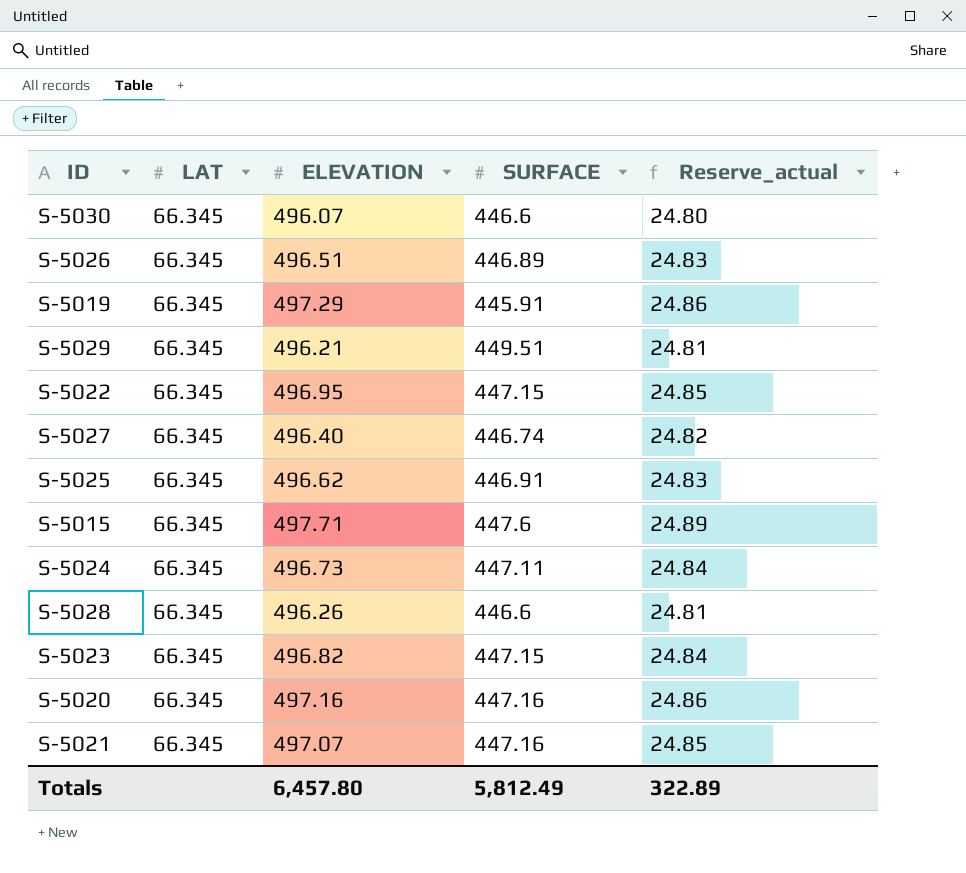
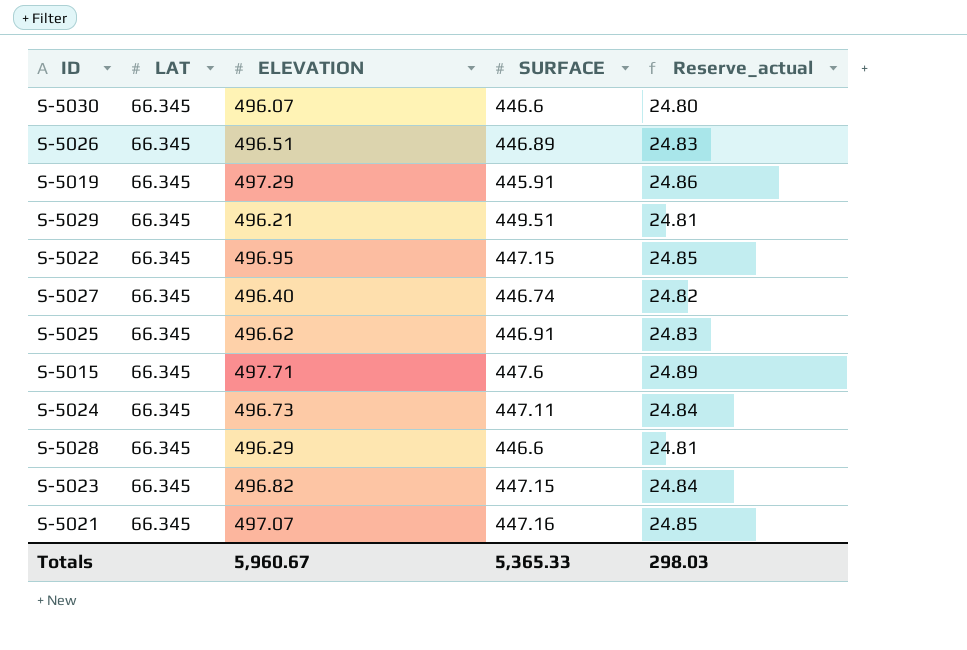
row S-5020: 66.345 | 497.16 | 447.16 | 24.86 -> none
S-5028 | ELEVATION: 496.26 -> 496.29
Totals | ELEVATION: 6,457.80 -> 5,960.67
Totals | SURFACE: 5,812.49 -> 5,365.33
Totals | Reserve_actual: 322.89 -> 298.03

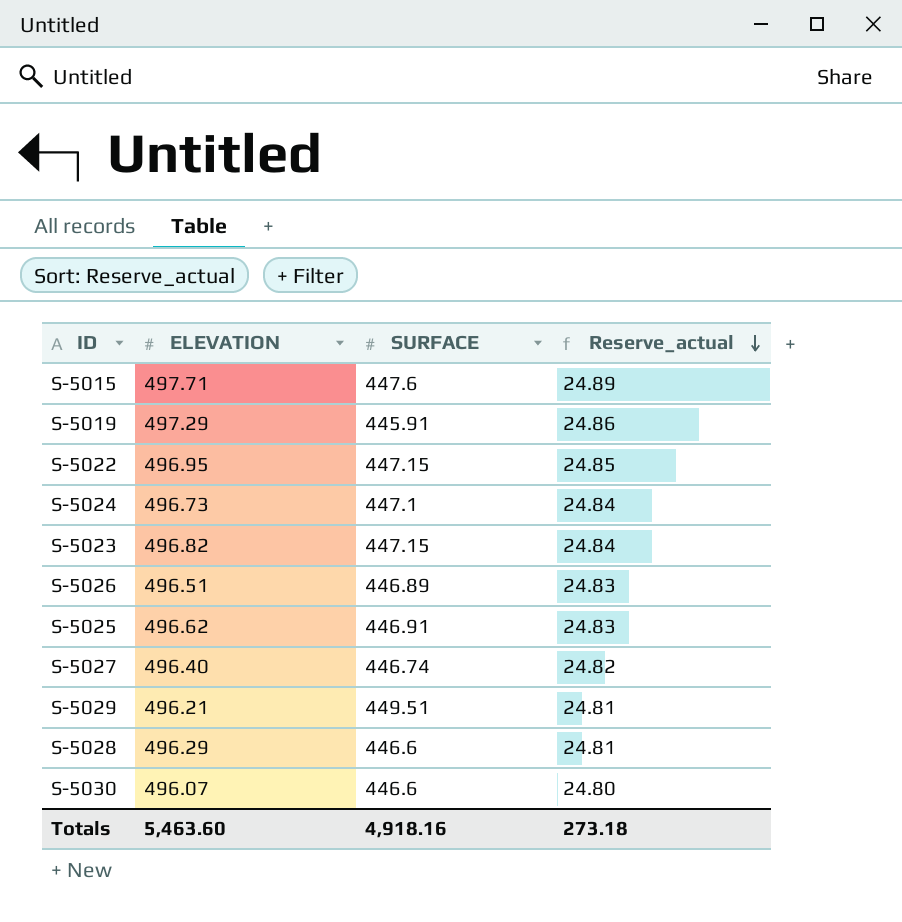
row order: none -> Reserve_actual descending
column LAT | position: 2 -> none
row S-5021: 66.345 | 497.07 | 447.16 | 24.85 -> none
S-5024 | SURFACE: 447.11 -> 447.1
Totals | ELEVATION: 5,960.67 -> 5,463.60
Totals | SURFACE: 5,365.33 -> 4,918.16
Totals | Reserve_actual: 298.03 -> 273.18

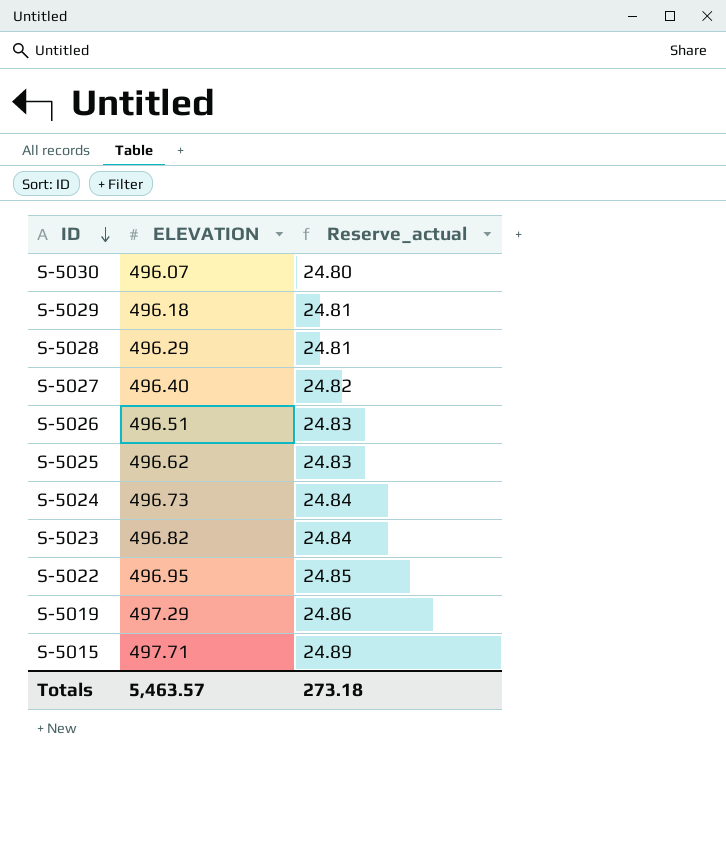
row order: Reserve_actual descending -> ID descending
column SURFACE | position: 3 -> none
S-5029 | ELEVATION: 496.21 -> 496.18
Totals | ELEVATION: 5,463.60 -> 5,463.57

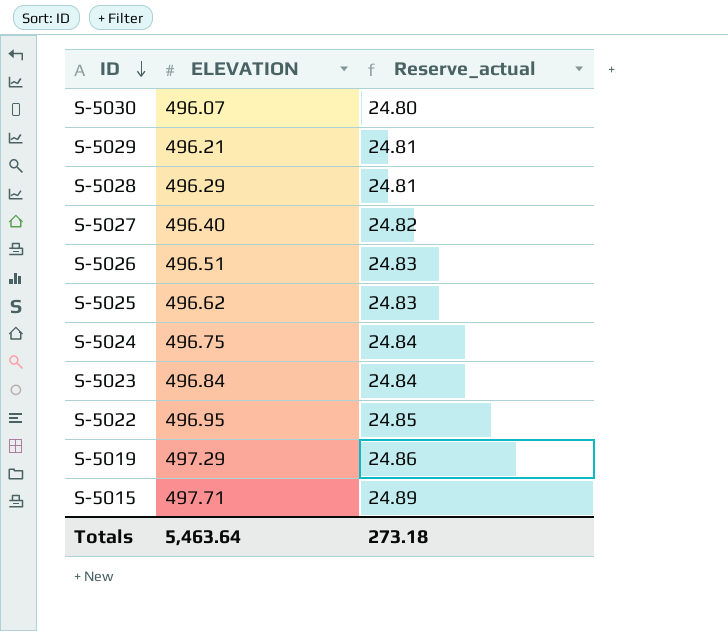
S-5029 | ELEVATION: 496.18 -> 496.21
S-5024 | ELEVATION: 496.73 -> 496.75
S-5023 | ELEVATION: 496.82 -> 496.84
Totals | ELEVATION: 5,463.57 -> 5,463.64

